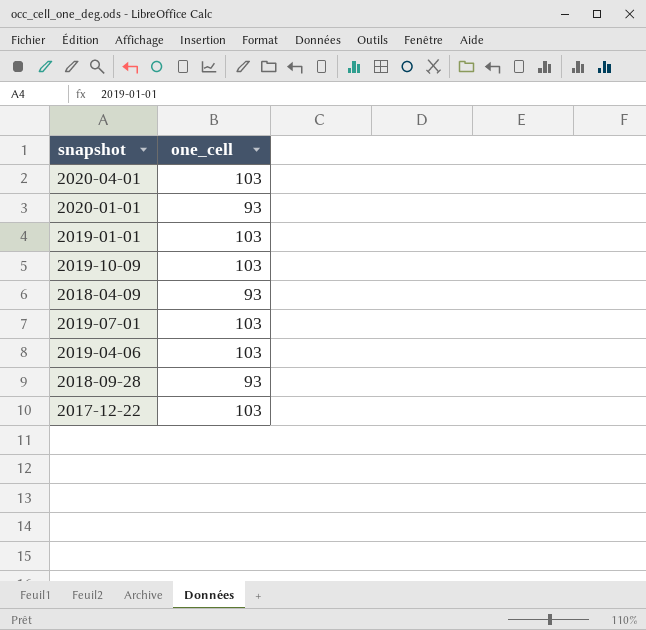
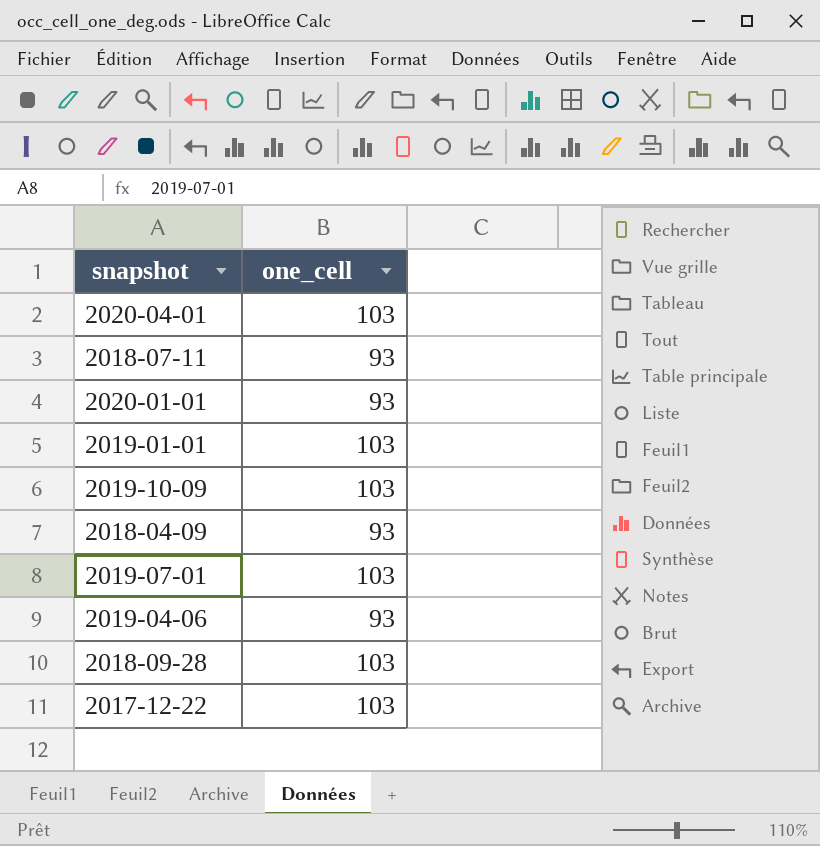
row 2018-07-11: none -> 93
2019-04-06 | one_cell: 103 -> 93
2018-09-28 | one_cell: 93 -> 103

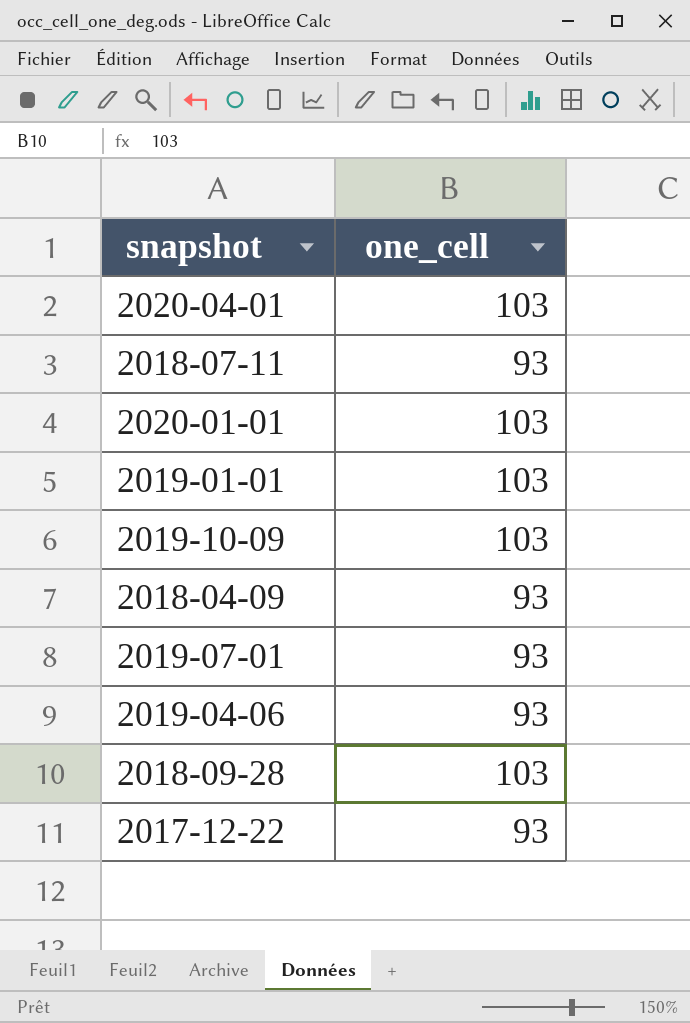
2020-01-01 | one_cell: 93 -> 103
2019-07-01 | one_cell: 103 -> 93
2017-12-22 | one_cell: 103 -> 93

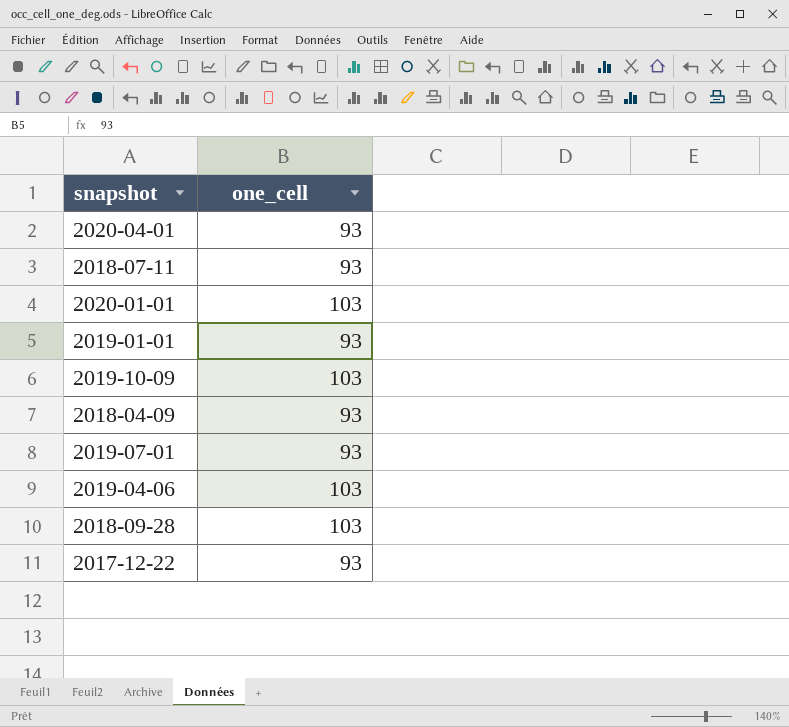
2020-04-01 | one_cell: 103 -> 93
2019-01-01 | one_cell: 103 -> 93
2019-04-06 | one_cell: 93 -> 103

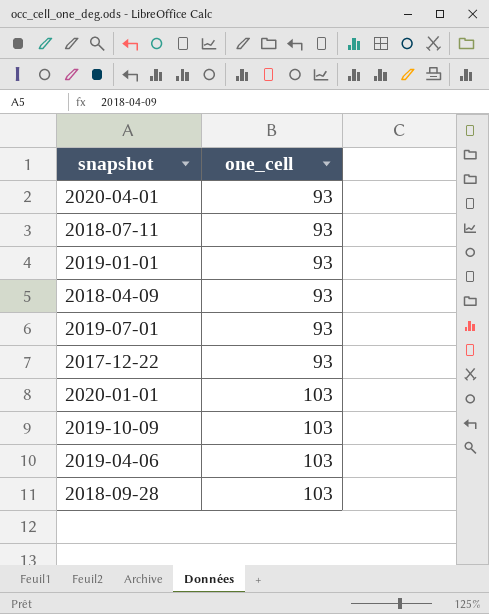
row order: none -> one_cell ascending

